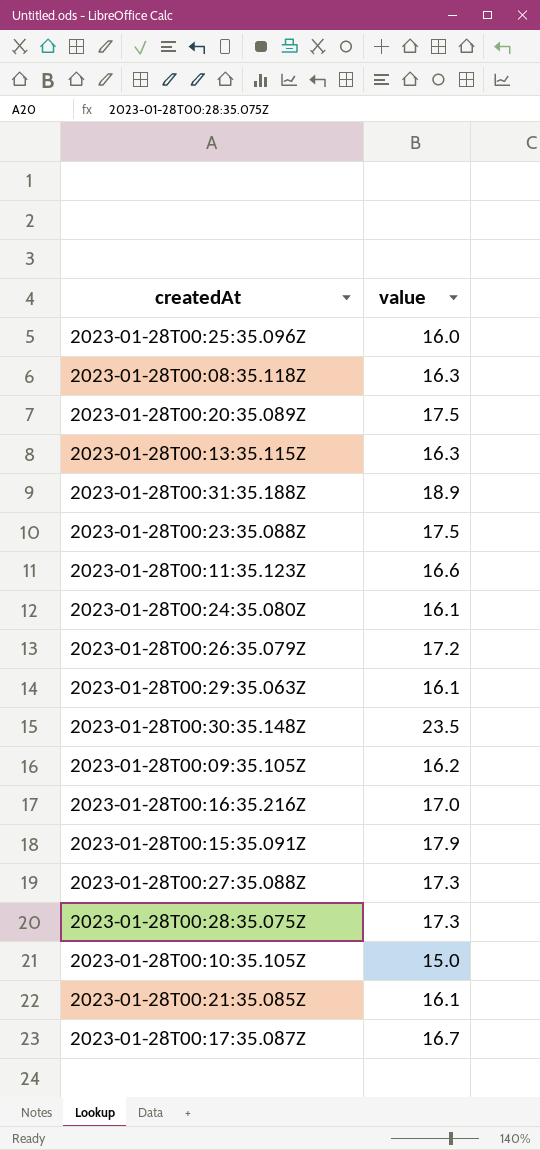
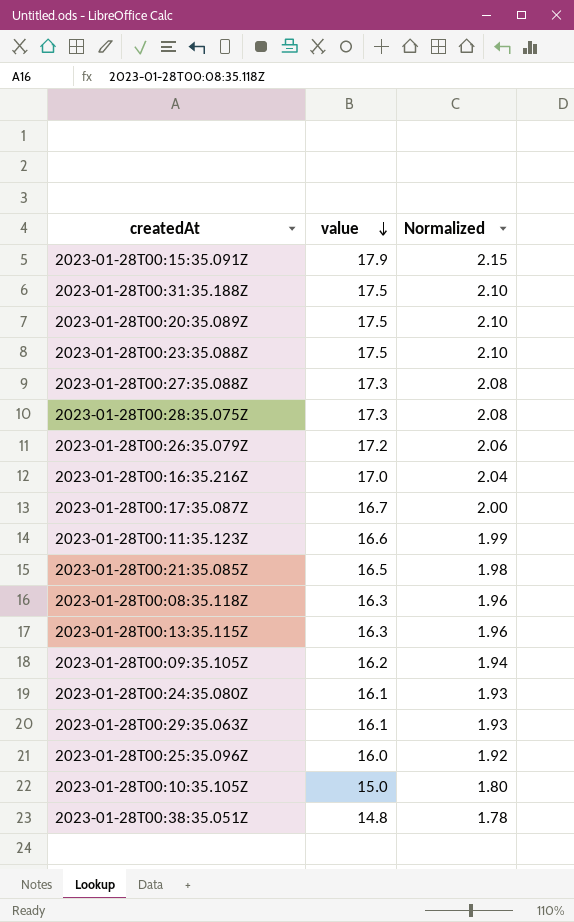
row order: none -> value descending
column Normalized | formula: none -> [value] * 0.12
row 2023-01-28T00:30:35.148Z: 23.5 -> none
2023-01-28T00:31:35.188Z | value: 18.9 -> 17.5
2023-01-28T00:21:35.085Z | value: 16.1 -> 16.5
row 2023-01-28T00:38:35.051Z: none -> 14.8 | 1.78

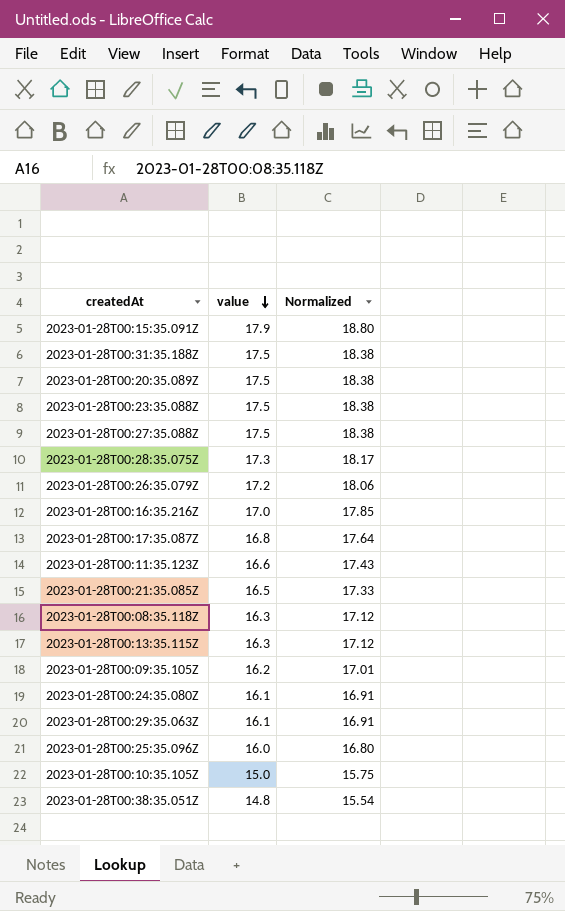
column Normalized | formula: [value] * 0.12 -> [value] * 1.05
2023-01-28T00:27:35.088Z | value: 17.3 -> 17.5
2023-01-28T00:17:35.087Z | value: 16.7 -> 16.8

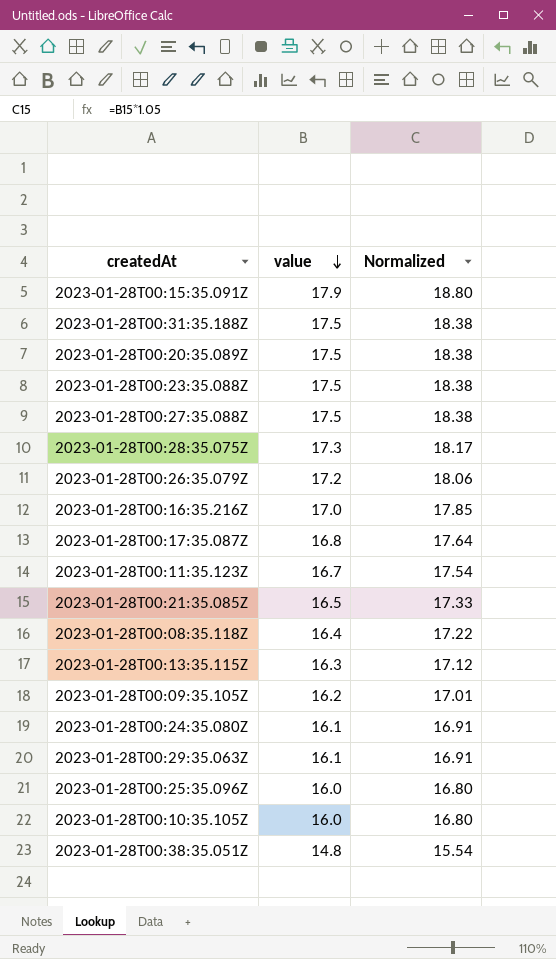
2023-01-28T00:11:35.123Z | value: 16.6 -> 16.7
2023-01-28T00:11:35.123Z | Normalized: 17.43 -> 17.54
2023-01-28T00:08:35.118Z | value: 16.3 -> 16.4
2023-01-28T00:08:35.118Z | Normalized: 17.12 -> 17.22
2023-01-28T00:10:35.105Z | value: 15.0 -> 16.0
2023-01-28T00:10:35.105Z | Normalized: 15.75 -> 16.80

